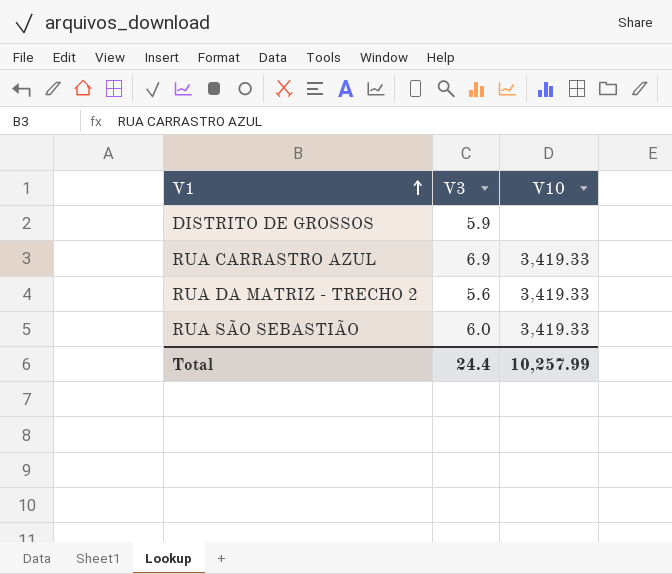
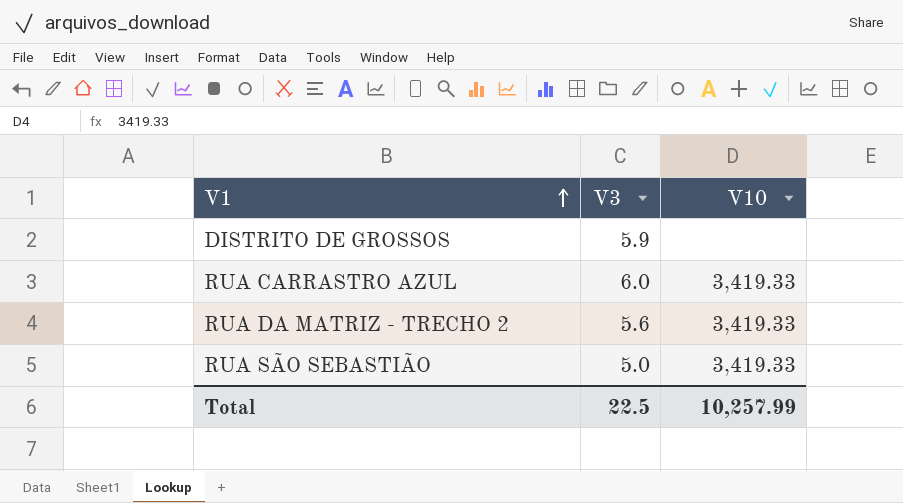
RUA CARRASTRO AZUL | V3: 6.9 -> 6.0
RUA SÃO SEBASTIÃO | V3: 6.0 -> 5.0
Total | V3: 24.4 -> 22.5

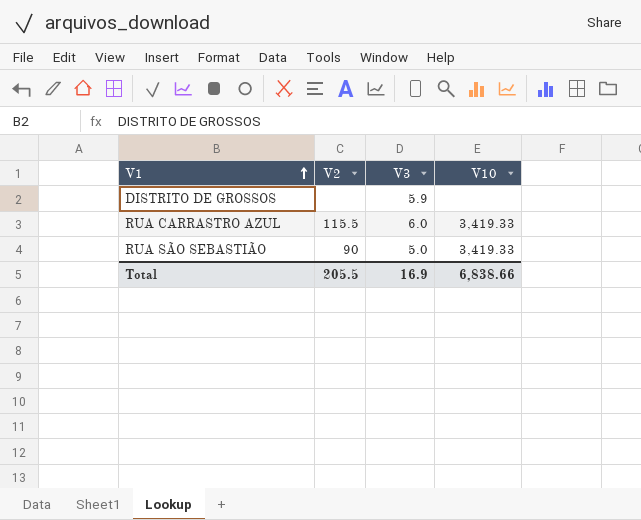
column V2 | position: none -> 2
row RUA DA MATRIZ - TRECHO 2: 5.6 | 3,419.33 -> none
Total | V3: 22.5 -> 16.9
Total | V10: 10,257.99 -> 6,838.66

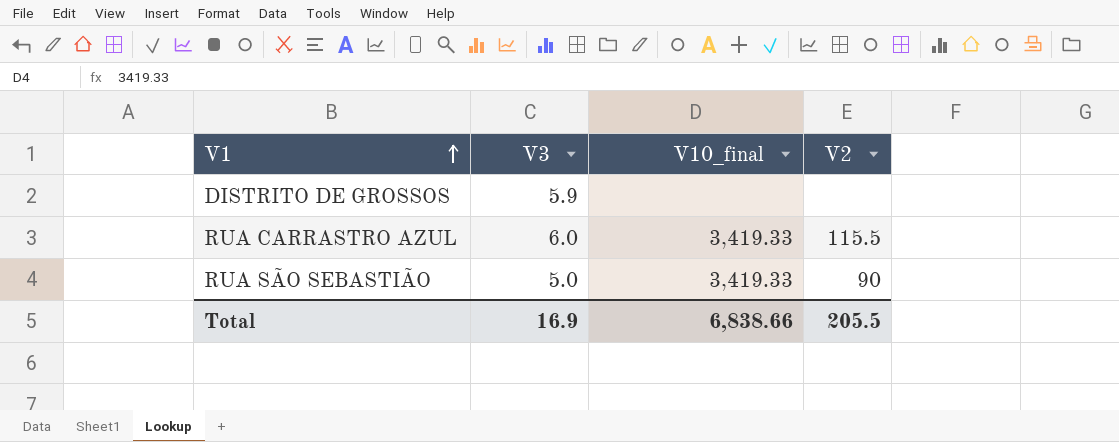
column name: V10 -> V10_final
column V2 | position: 2 -> 4

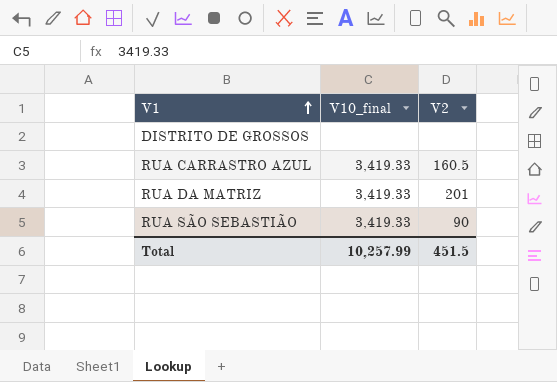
column V3 | position: 2 -> none
RUA CARRASTRO AZUL | V2: 115.5 -> 160.5
row RUA DA MATRIZ: none -> 3,419.33 | 201
Total | V10_final: 6,838.66 -> 10,257.99
Total | V2: 205.5 -> 451.5

